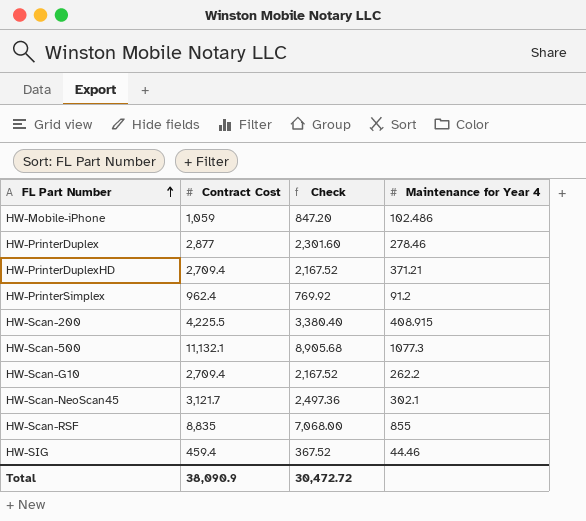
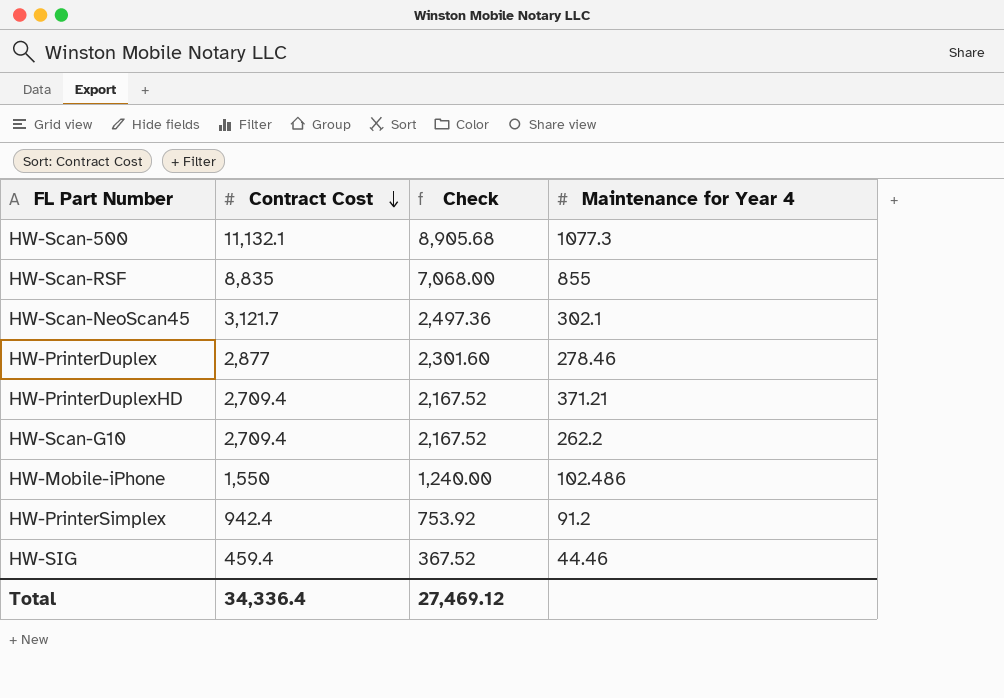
row order: FL Part Number ascending -> Contract Cost descending
row HW-Scan-200: 4,225.5 | 3,380.40 | 408.915 -> none
HW-Mobile-iPhone | Contract Cost: 1,059 -> 1,550
HW-Mobile-iPhone | Check: 847.20 -> 1,240.00
HW-PrinterSimplex | Contract Cost: 962.4 -> 942.4
HW-PrinterSimplex | Check: 769.92 -> 753.92
Total | Contract Cost: 38,090.9 -> 34,336.4
Total | Check: 30,472.72 -> 27,469.12

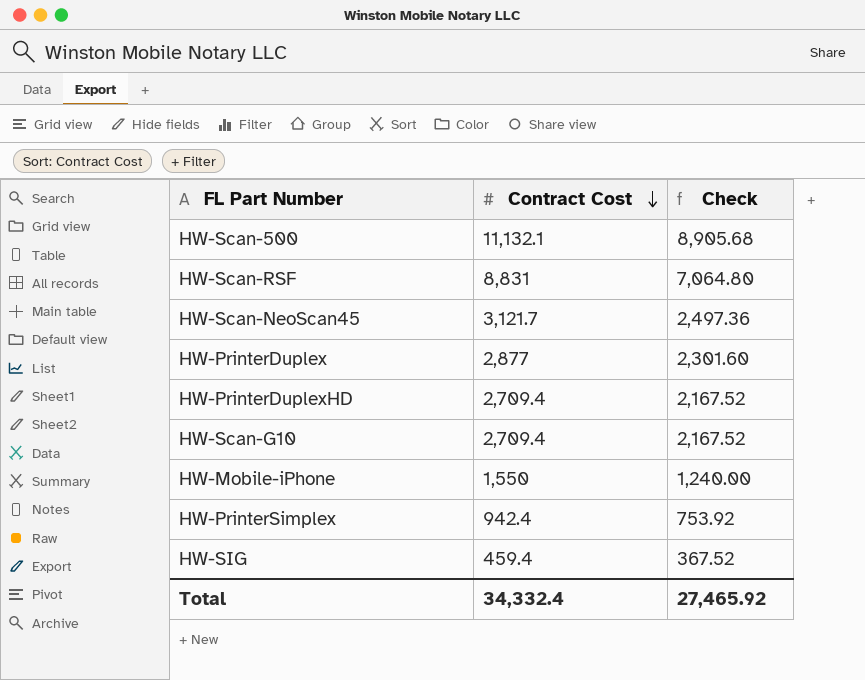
column Maintenance for Year 4 | position: 4 -> none
HW-Scan-RSF | Contract Cost: 8,835 -> 8,831
HW-Scan-RSF | Check: 7,068.00 -> 7,064.80
Total | Contract Cost: 34,336.4 -> 34,332.4
Total | Check: 27,469.12 -> 27,465.92

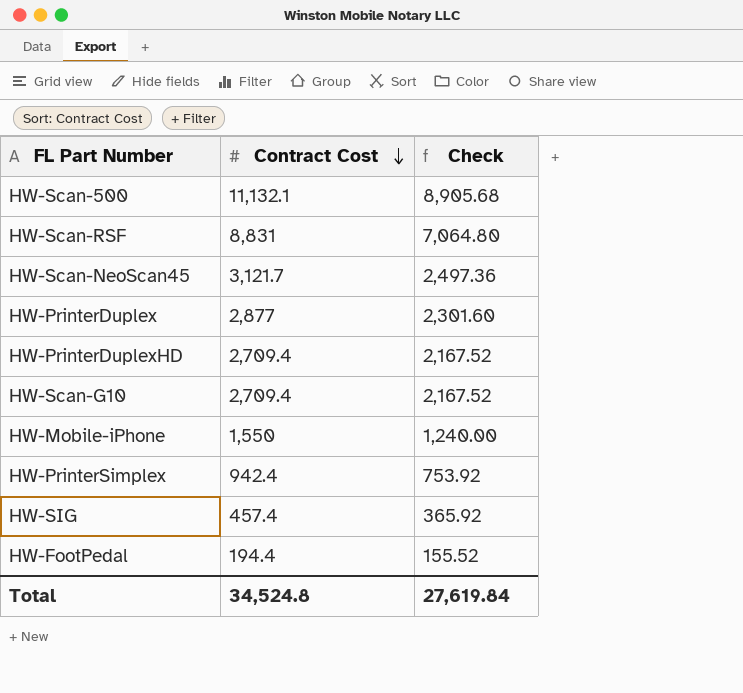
HW-SIG | Contract Cost: 459.4 -> 457.4
HW-SIG | Check: 367.52 -> 365.92
row HW-FootPedal: none -> 194.4 | 155.52
Total | Contract Cost: 34,332.4 -> 34,524.8
Total | Check: 27,465.92 -> 27,619.84

